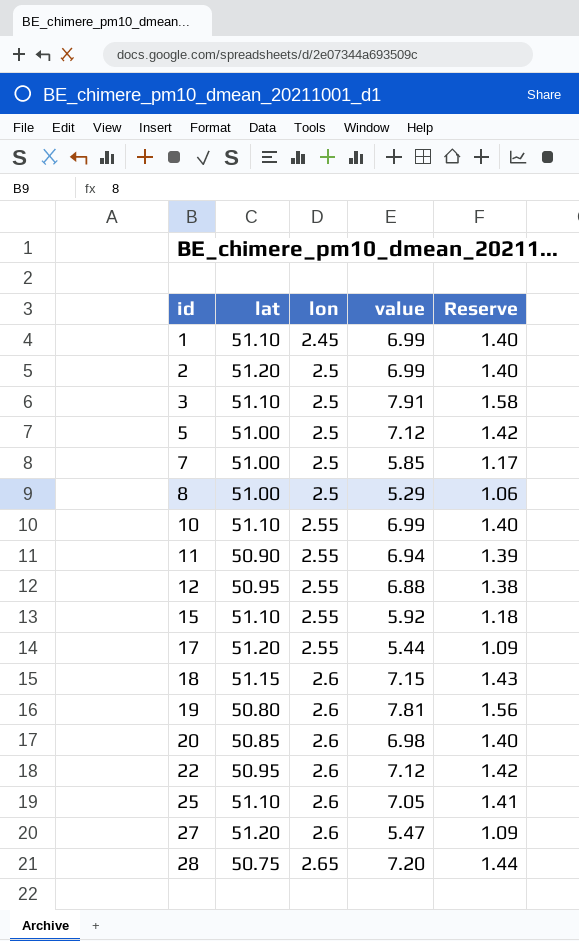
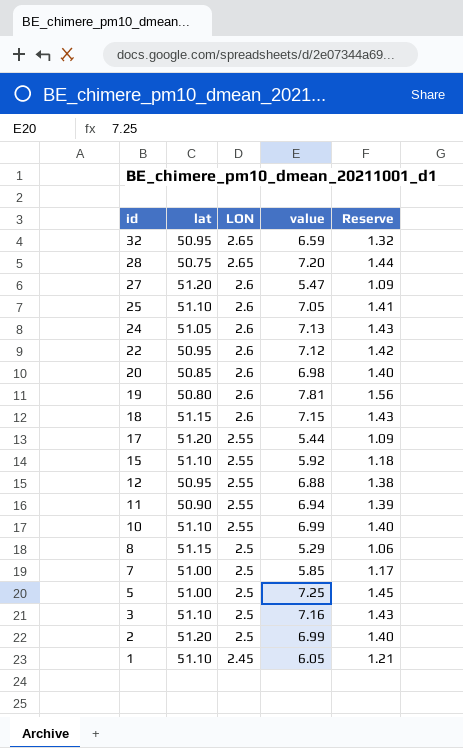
row order: id ascending -> id descending
column name: lon -> LON
row 32: none -> 50.95 | 2.65 | 6.59 | 1.32
row 24: none -> 51.05 | 2.6 | 7.13 | 1.43
8 | lat: 51.00 -> 51.15
5 | value: 7.12 -> 7.25
5 | Reserve: 1.42 -> 1.45
3 | value: 7.91 -> 7.16
3 | Reserve: 1.58 -> 1.43
1 | value: 6.99 -> 6.05
1 | Reserve: 1.40 -> 1.21

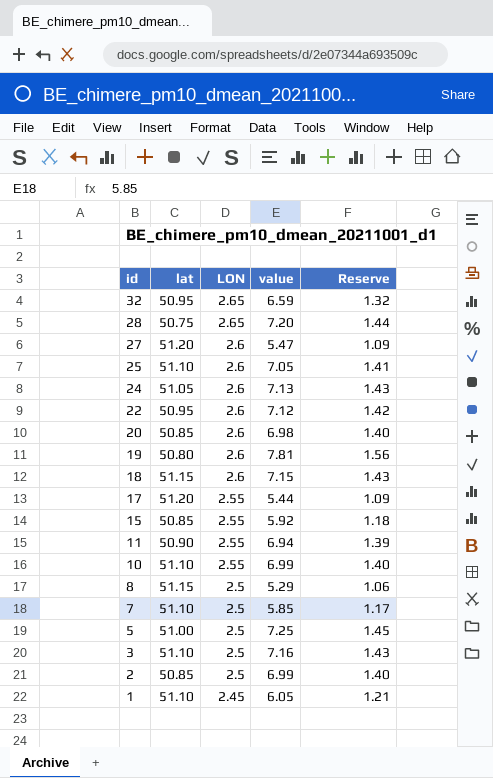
row 12: 50.95 | 2.55 | 6.88 | 1.38 -> none
15 | lat: 51.10 -> 50.85
7 | lat: 51.00 -> 51.10
2 | lat: 51.20 -> 50.85

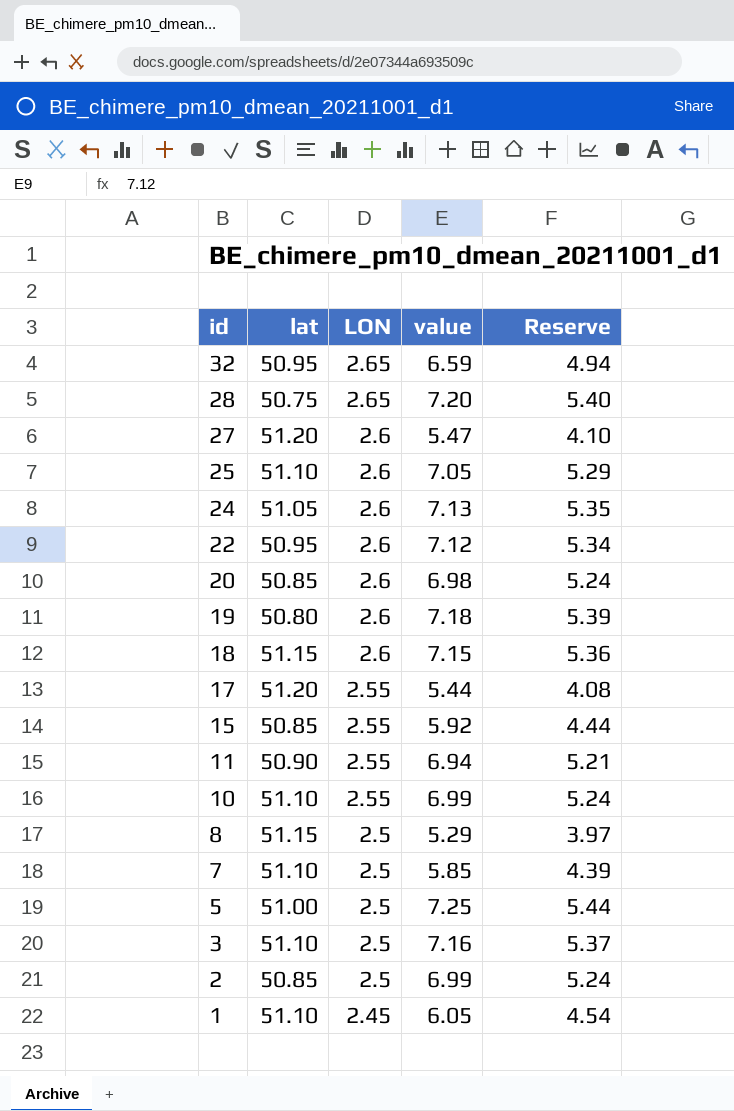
column Reserve | formula: [value] * 0.2 -> [value] * 0.75
19 | value: 7.81 -> 7.18

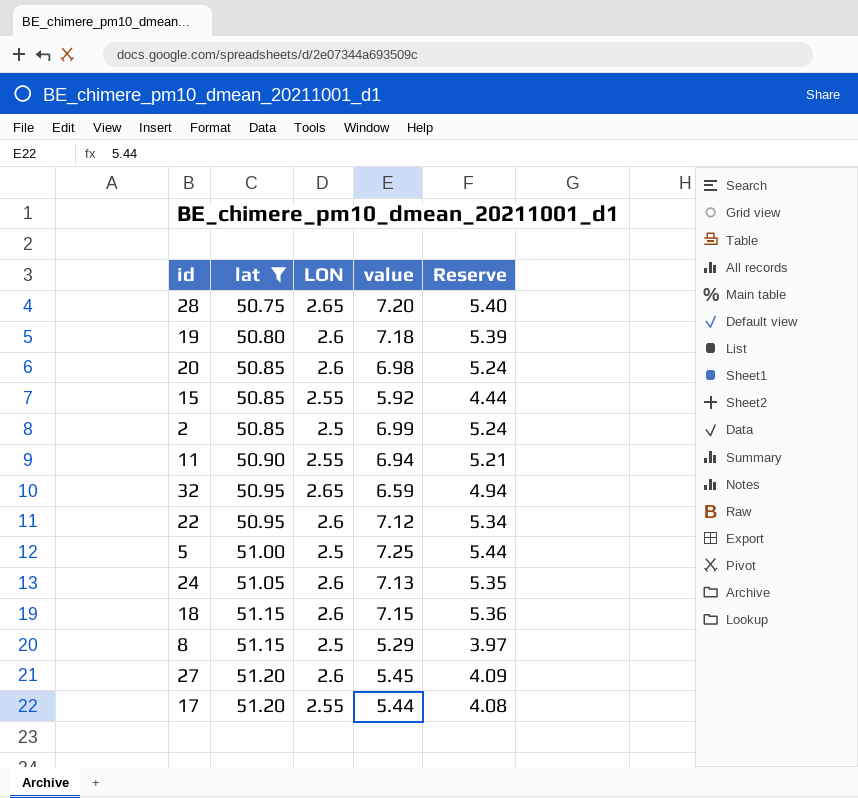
filter: none -> lat != 51.10
row order: id descending -> lat ascending
27 | value: 5.47 -> 5.45
27 | Reserve: 4.10 -> 4.09

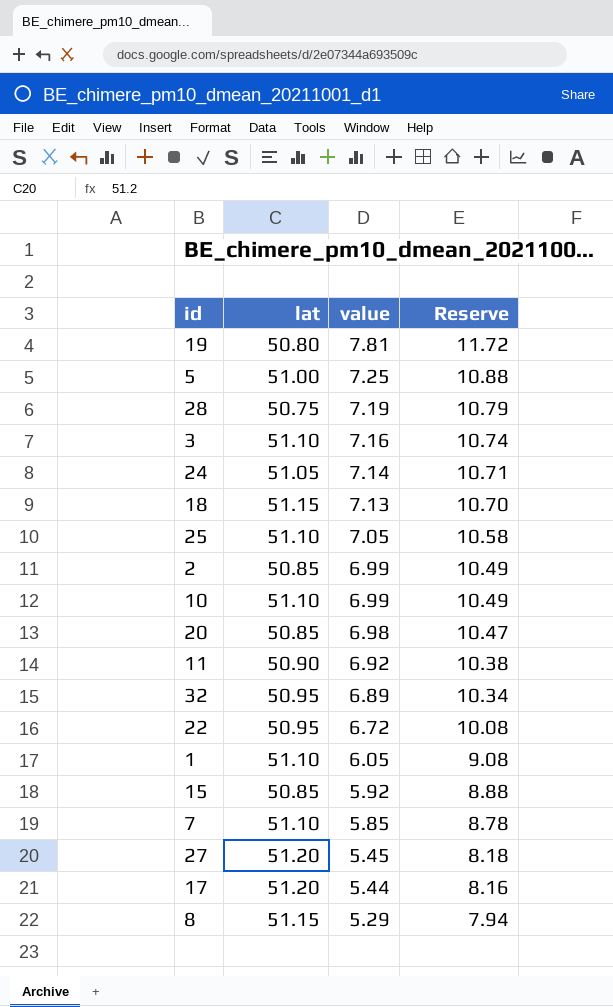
filter: lat != 51.10 -> none
row order: lat ascending -> value descending
column LON | position: 3 -> none
column Reserve | formula: [value] * 0.75 -> [value] * 1.5
19 | value: 7.18 -> 7.81
28 | value: 7.20 -> 7.19
24 | value: 7.13 -> 7.14
18 | value: 7.15 -> 7.13
11 | value: 6.94 -> 6.92
32 | value: 6.59 -> 6.89
22 | value: 7.12 -> 6.72

